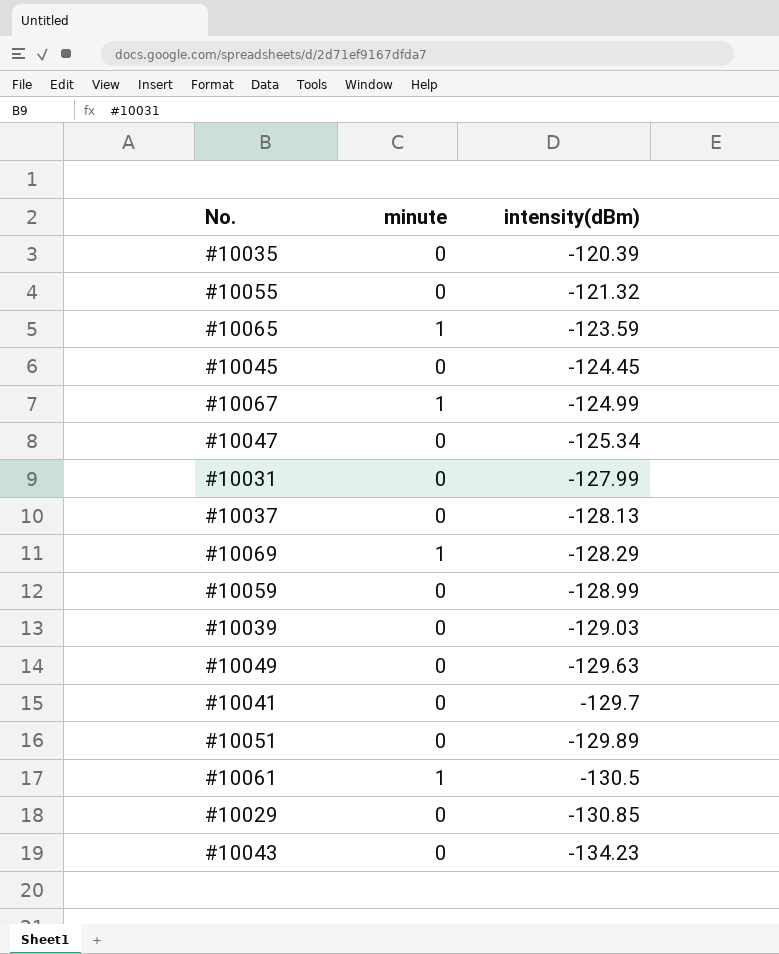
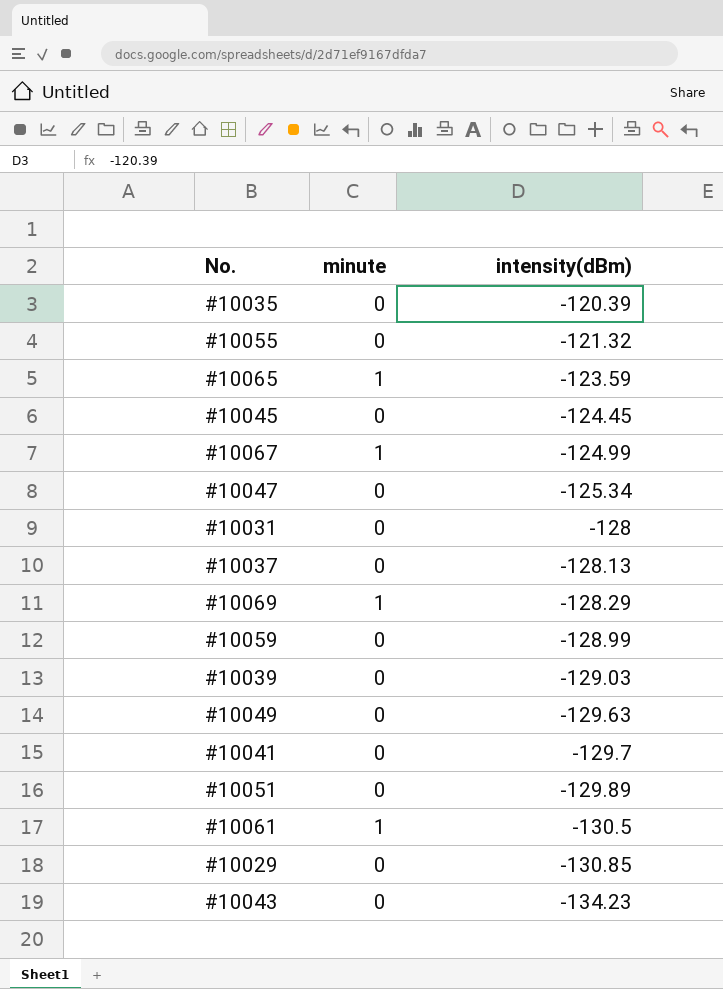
#10031 | intensity(dBm): -127.99 -> -128

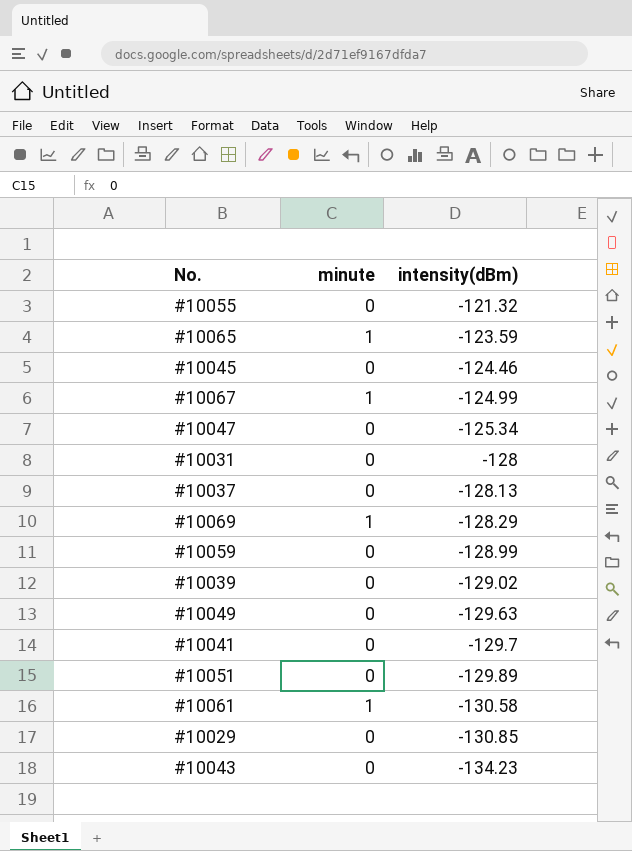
row #10035: 0 | -120.39 -> none
#10045 | intensity(dBm): -124.45 -> -124.46
#10039 | intensity(dBm): -129.03 -> -129.02
#10061 | intensity(dBm): -130.5 -> -130.58

